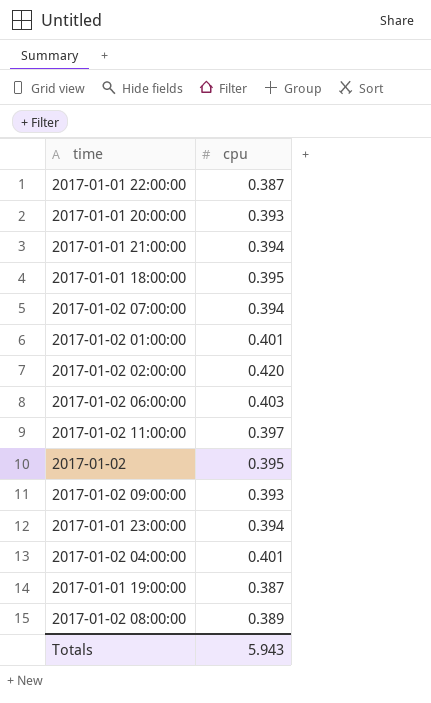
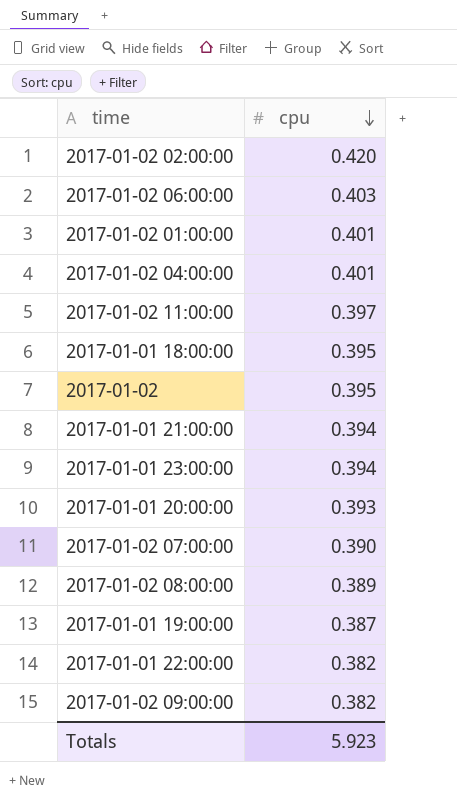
row order: none -> cpu descending
2017-01-02 07:00:00 | cpu: 0.394 -> 0.390
2017-01-01 22:00:00 | cpu: 0.387 -> 0.382
2017-01-02 09:00:00 | cpu: 0.393 -> 0.382
Totals | cpu: 5.943 -> 5.923

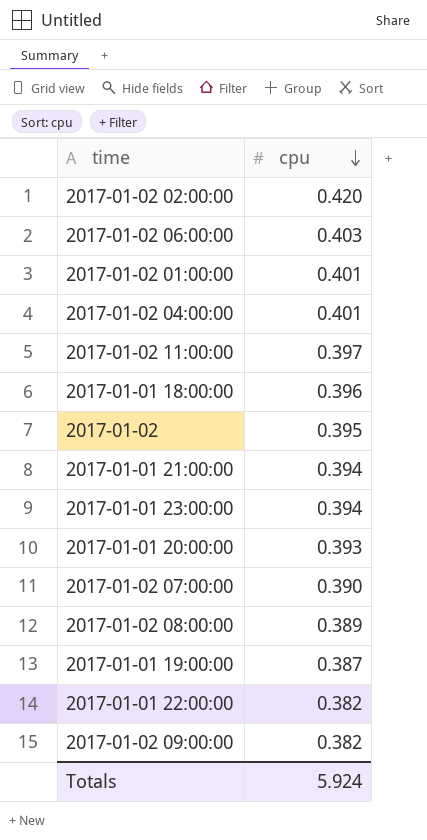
2017-01-01 18:00:00 | cpu: 0.395 -> 0.396
Totals | cpu: 5.923 -> 5.924

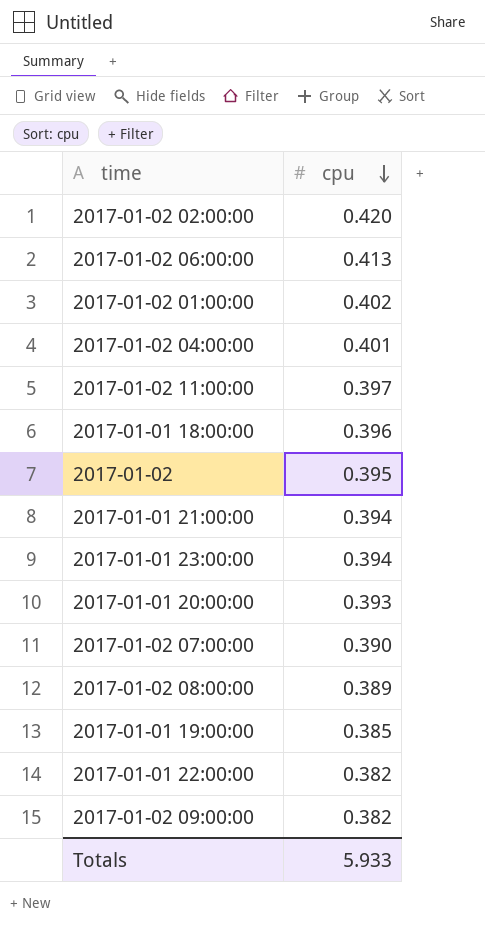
2017-01-02 06:00:00 | cpu: 0.403 -> 0.413
2017-01-02 01:00:00 | cpu: 0.401 -> 0.402
2017-01-01 19:00:00 | cpu: 0.387 -> 0.385
Totals | cpu: 5.924 -> 5.933

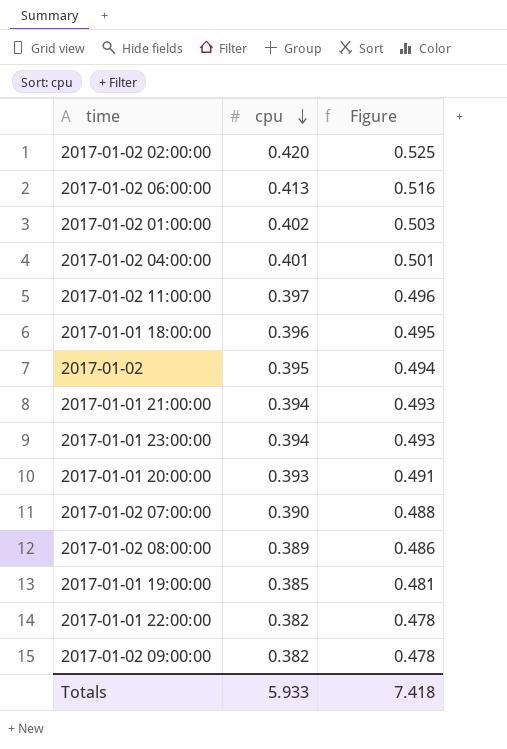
column Figure | formula: none -> [cpu] * 1.25

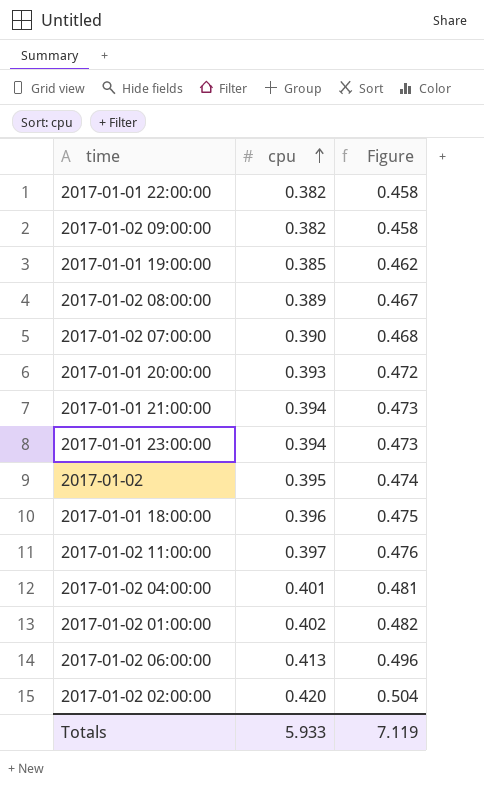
row order: cpu descending -> cpu ascending
column Figure | formula: [cpu] * 1.25 -> [cpu] * 1.2
Totals | Figure: 7.418 -> 7.119

